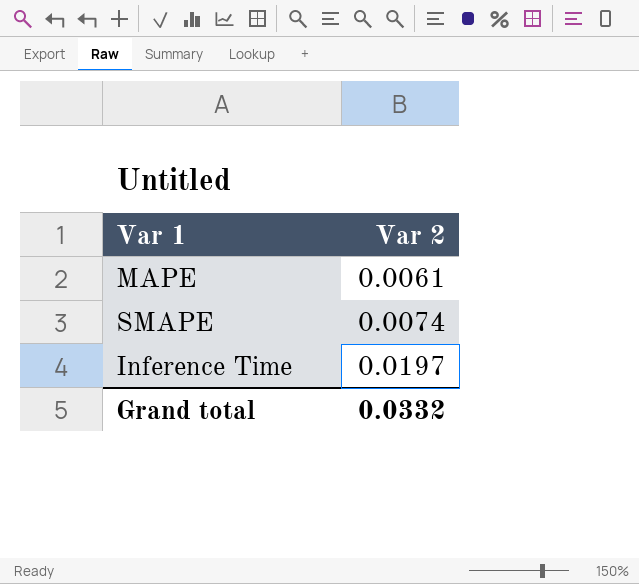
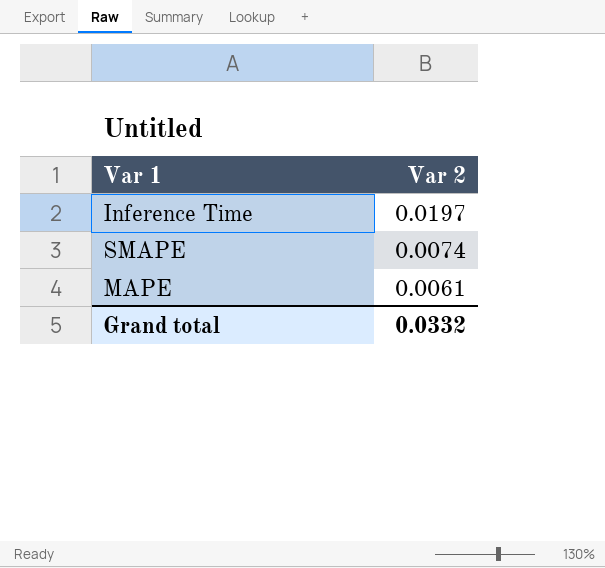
row order: Var 2 ascending -> Var 2 descending

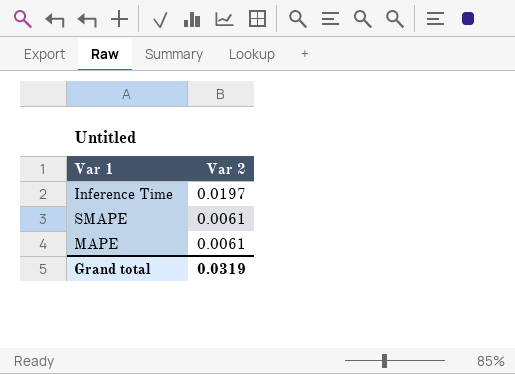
SMAPE | Var 2: 0.0074 -> 0.0061
Grand total | Var 2: 0.0332 -> 0.0319

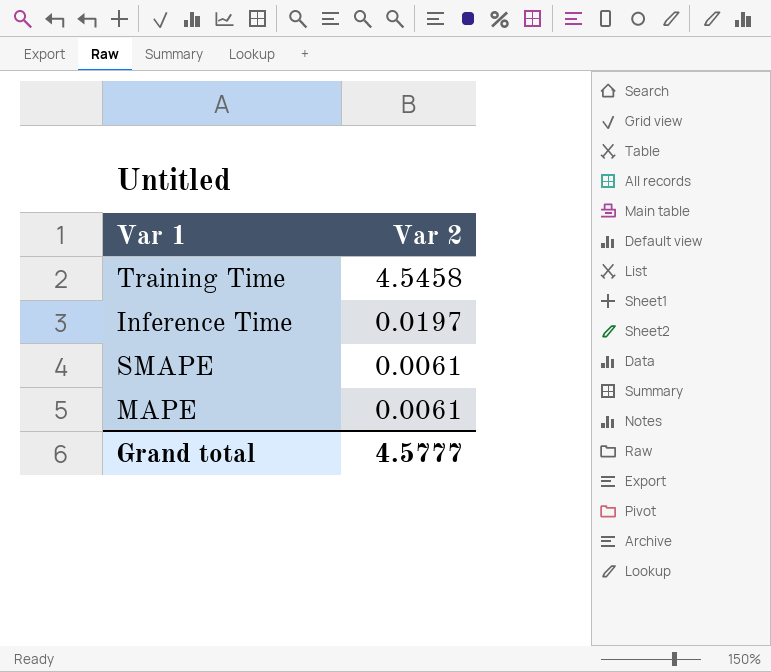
row Training Time: none -> 4.5458
Grand total | Var 2: 0.0319 -> 4.5777

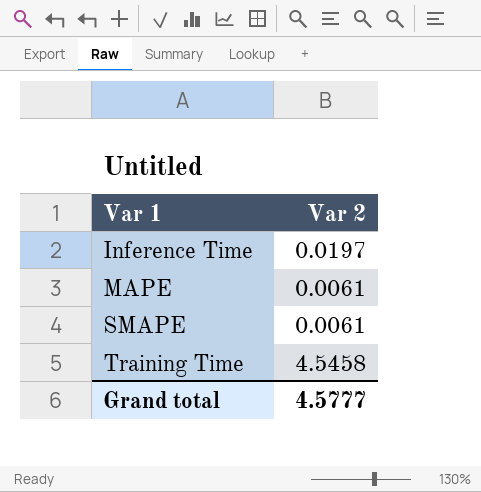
row order: Var 2 descending -> Var 1 ascending

